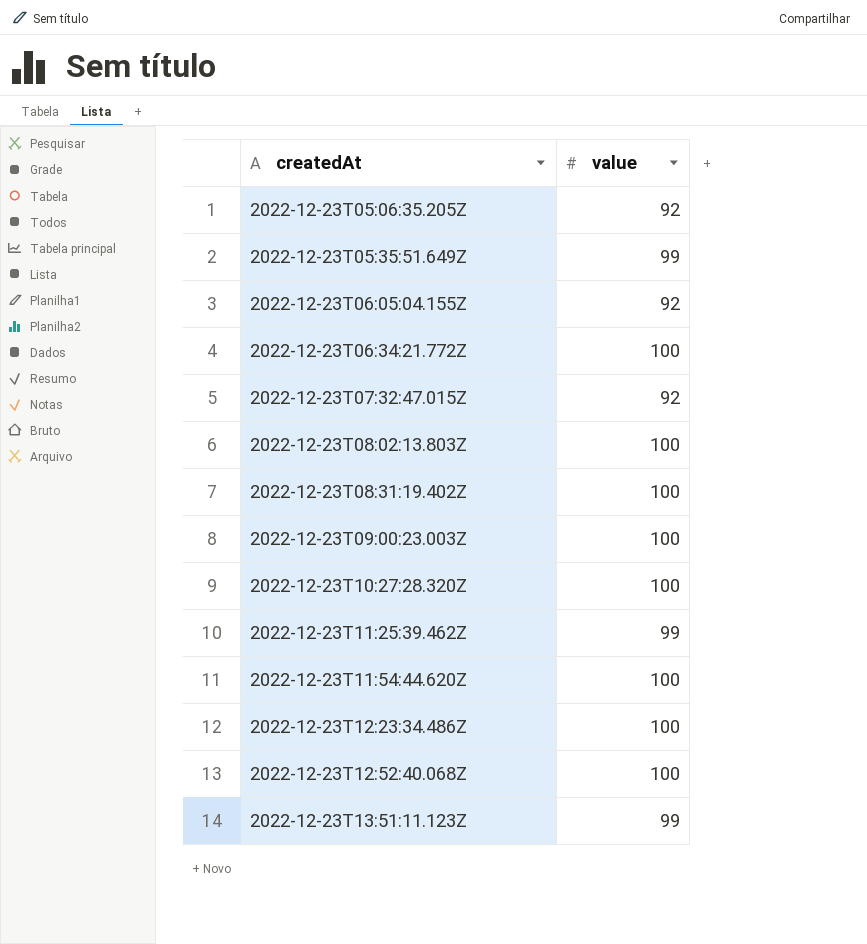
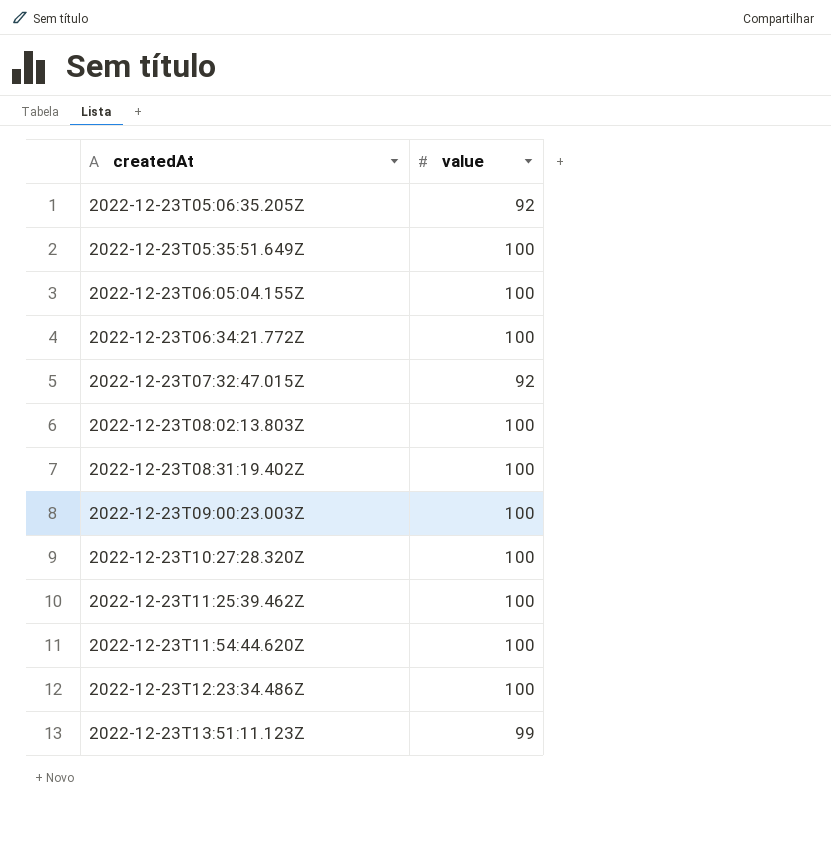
row 2022-12-23T12:52:40.068Z: 100 -> none
2022-12-23T05:35:51.649Z | value: 99 -> 100
2022-12-23T06:05:04.155Z | value: 92 -> 100
2022-12-23T11:25:39.462Z | value: 99 -> 100

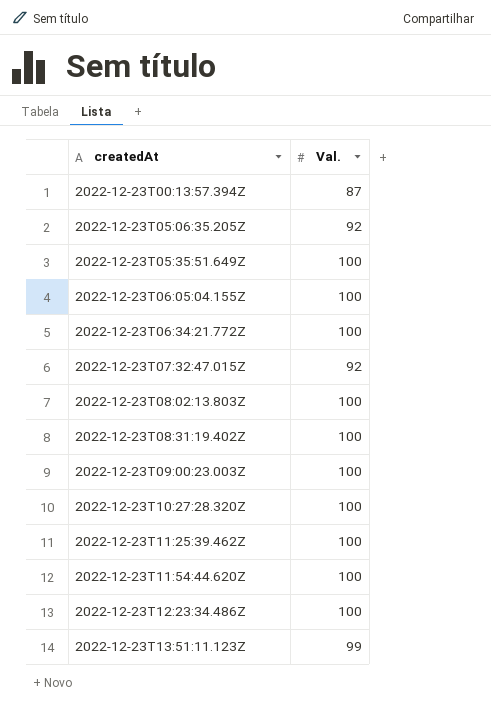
column name: value -> Val.
row 2022-12-23T00:13:57.394Z: none -> 87

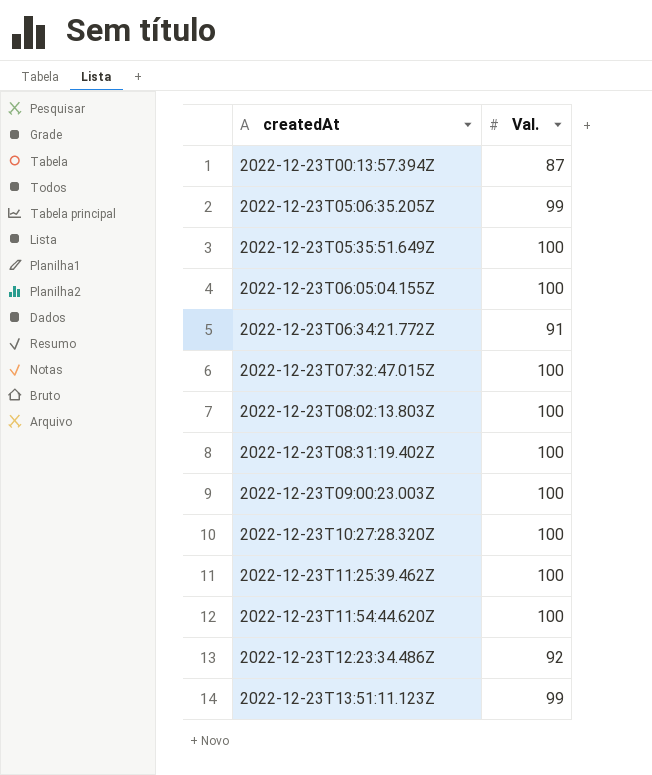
2022-12-23T05:06:35.205Z | Val.: 92 -> 99
2022-12-23T06:34:21.772Z | Val.: 100 -> 91
2022-12-23T07:32:47.015Z | Val.: 92 -> 100
2022-12-23T12:23:34.486Z | Val.: 100 -> 92

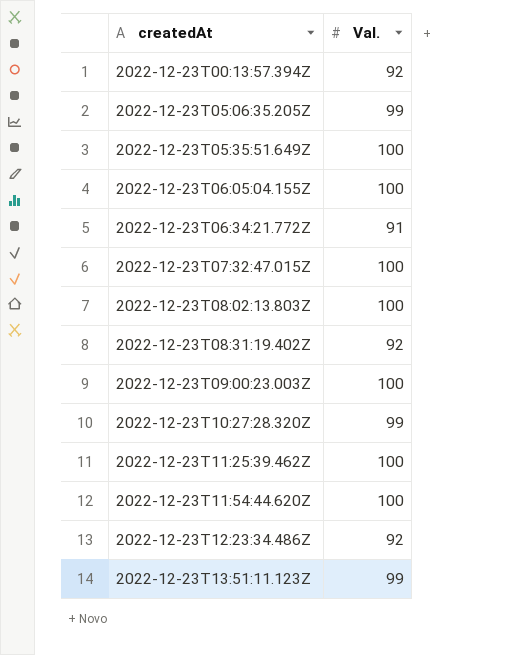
2022-12-23T00:13:57.394Z | Val.: 87 -> 92
2022-12-23T08:31:19.402Z | Val.: 100 -> 92
2022-12-23T10:27:28.320Z | Val.: 100 -> 99

